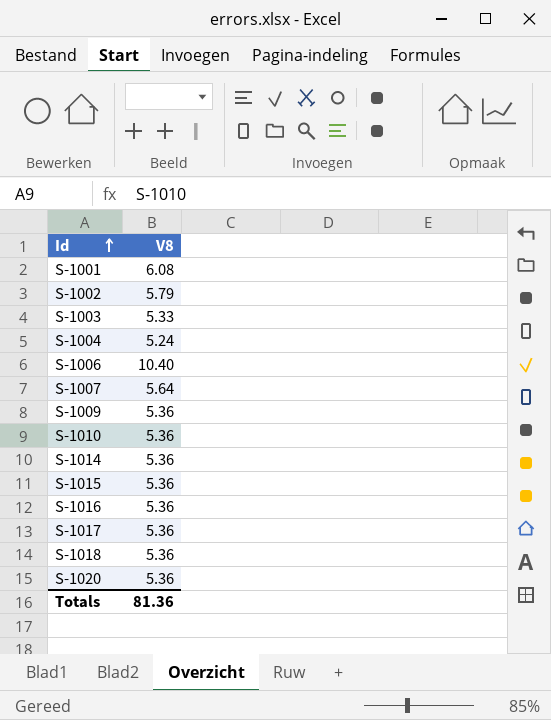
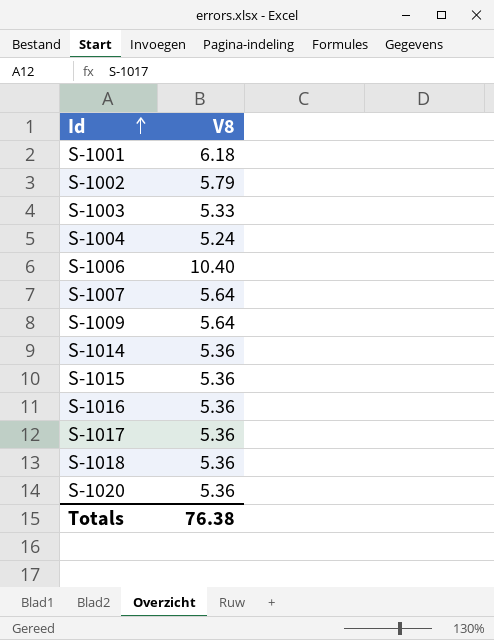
row S-1010: 5.36 -> none
S-1001 | V8: 6.08 -> 6.18
S-1009 | V8: 5.36 -> 5.64
Totals | V8: 81.36 -> 76.38

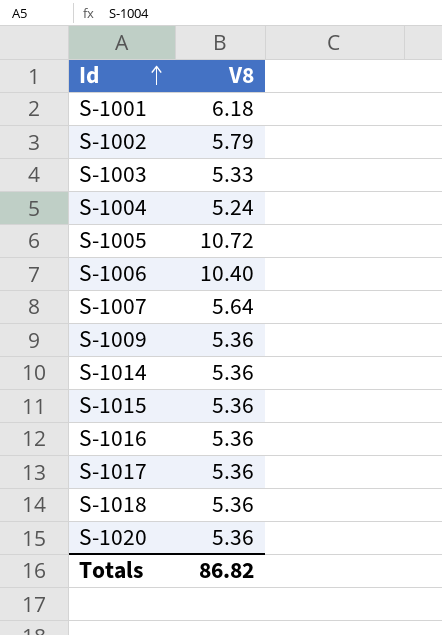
row S-1005: none -> 10.72
S-1009 | V8: 5.64 -> 5.36
Totals | V8: 76.38 -> 86.82

